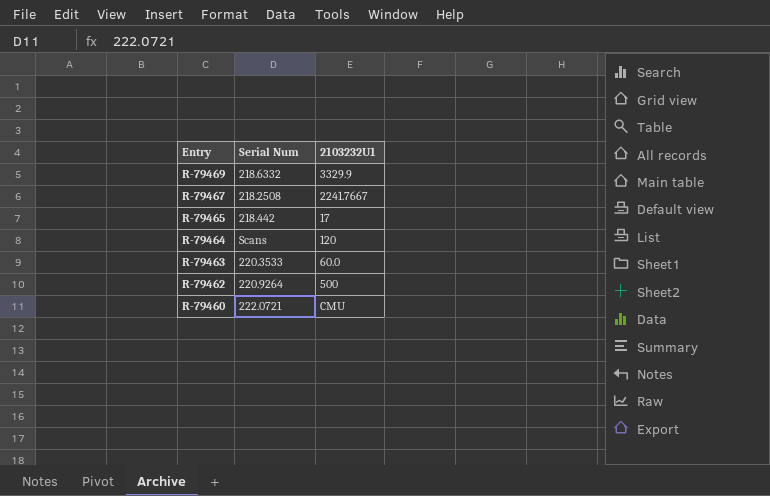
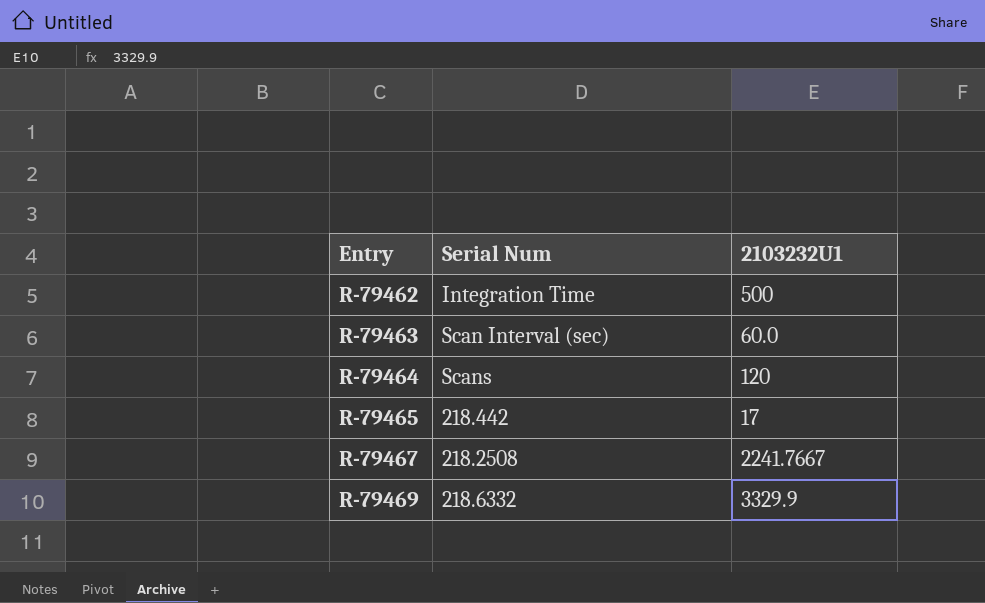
row order: Entry descending -> Entry ascending
row R-79460: 222.0721 | CMU -> none
R-79462 | Serial Num: 220.9264 -> Integration Time
R-79463 | Serial Num: 220.3533 -> Scan Interval (sec)

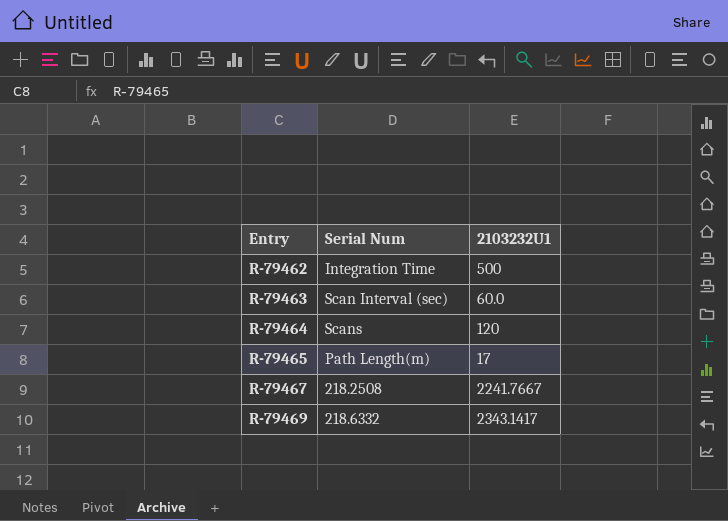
R-79465 | Serial Num: 218.442 -> Path Length(m)
R-79469 | 2103232U1: 3329.9 -> 2343.1417

